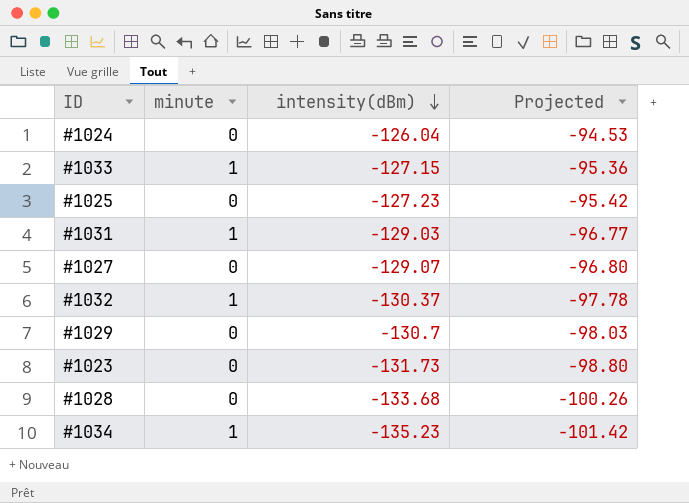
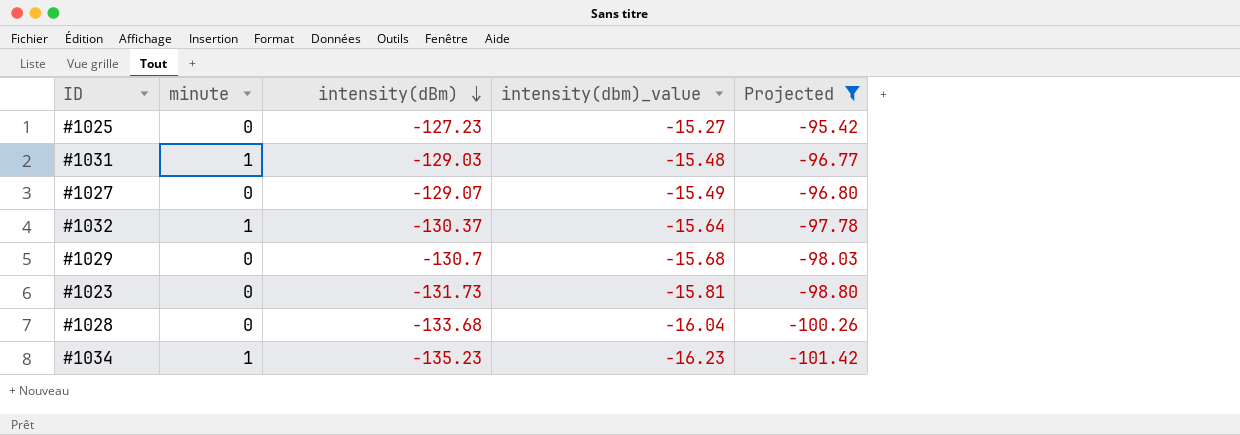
filter: none -> Projected <= -95.42
column intensity(dbm)_value | formula: none -> [intensity(dBm)] * 0.12

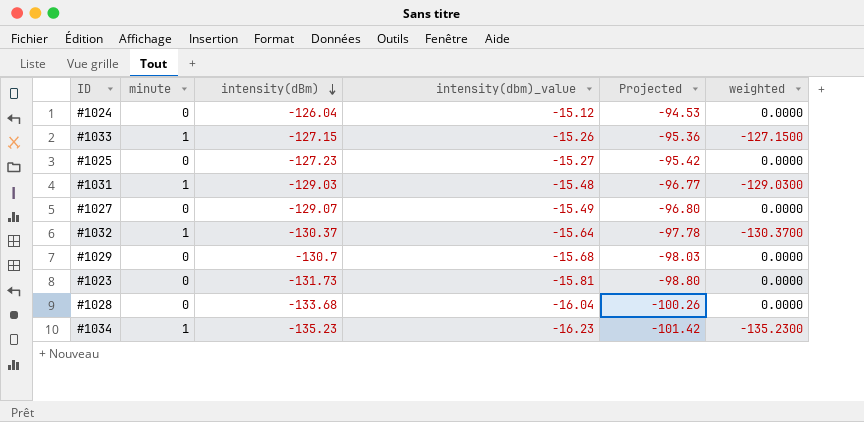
filter: Projected <= -95.42 -> none
column weighted | formula: none -> [minute] * [intensity(dBm)]

